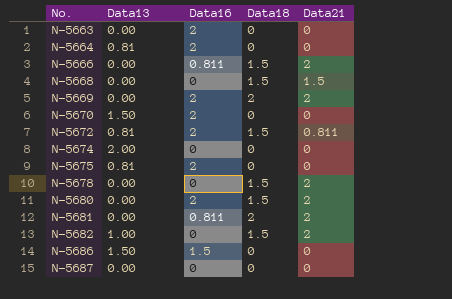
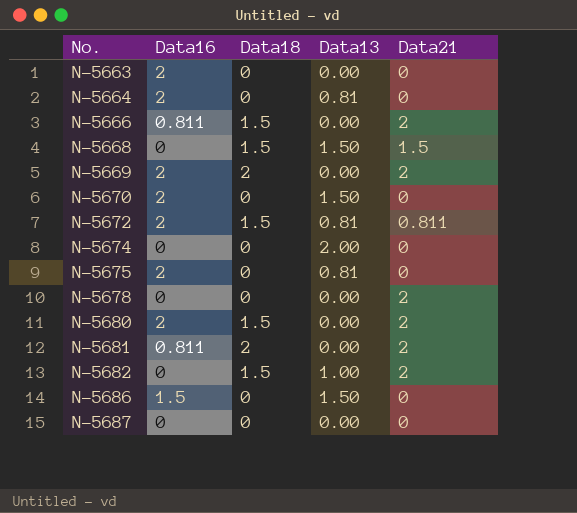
column Data13 | position: 2 -> 4
N-5668 | Data13: 0.00 -> 1.50
N-5678 | Data18: 1.5 -> 0

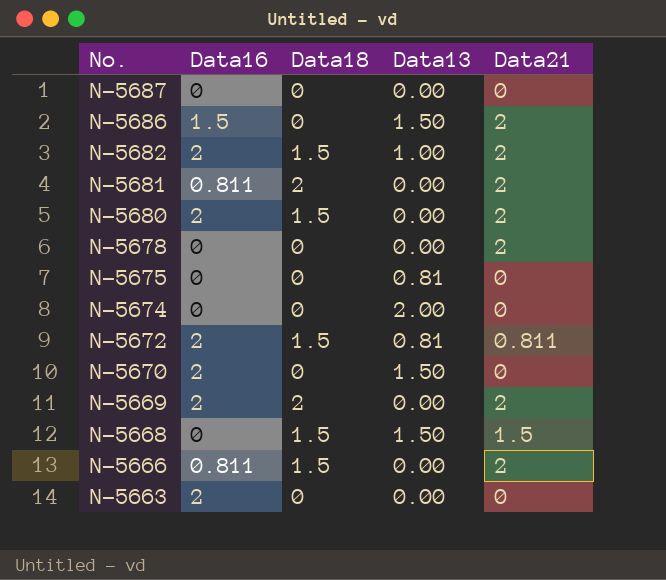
row order: No. ascending -> No. descending
row N-5664: 2 | 0 | 0.81 | 0 -> none
N-5686 | Data21: 0 -> 2
N-5682 | Data16: 0 -> 2
N-5675 | Data16: 2 -> 0

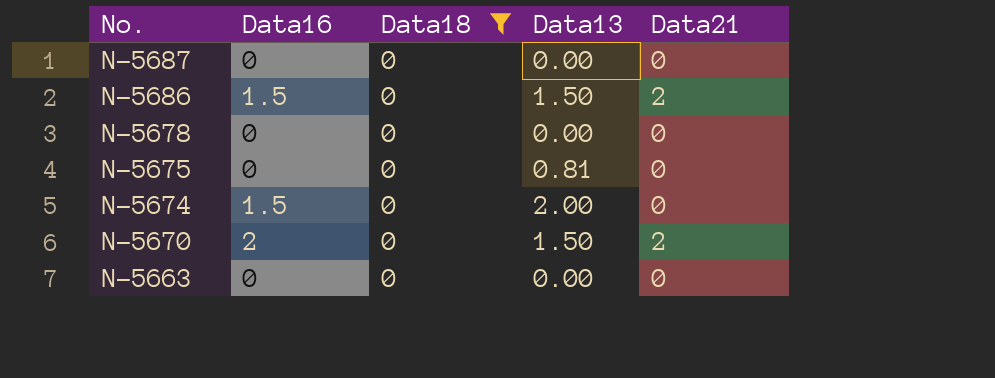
filter: none -> Data18 = 0
N-5678 | Data21: 2 -> 0
N-5674 | Data16: 0 -> 1.5
N-5670 | Data21: 0 -> 2
N-5663 | Data16: 2 -> 0

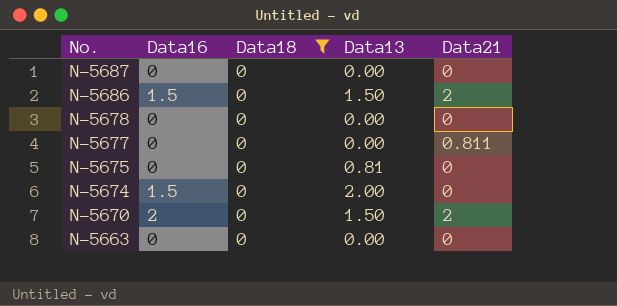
row N-5677: none -> 0 | 0 | 0.00 | 0.811

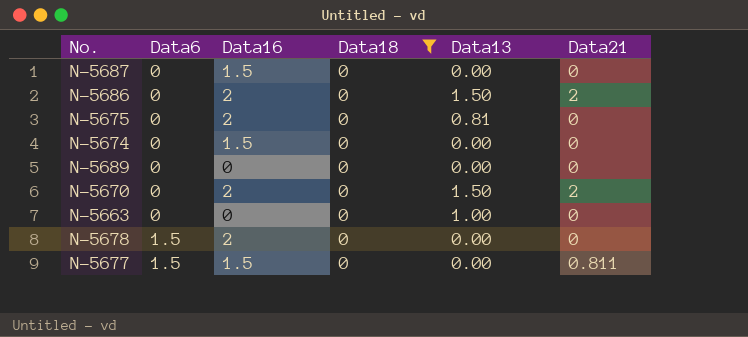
row order: No. descending -> Data6 ascending
column Data6 | position: none -> 2
N-5687 | Data16: 0 -> 1.5
N-5686 | Data16: 1.5 -> 2
N-5675 | Data16: 0 -> 2
N-5674 | Data13: 2.00 -> 0.00
row N-5689: none -> 0 | 0 | 0 | 0.00 | 0
N-5663 | Data13: 0.00 -> 1.00
N-5678 | Data16: 0 -> 2
N-5677 | Data16: 0 -> 1.5

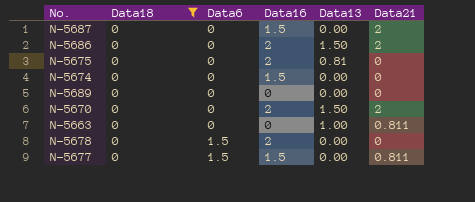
column Data18 | position: 4 -> 2
N-5687 | Data21: 0 -> 2
N-5663 | Data21: 0 -> 0.811

